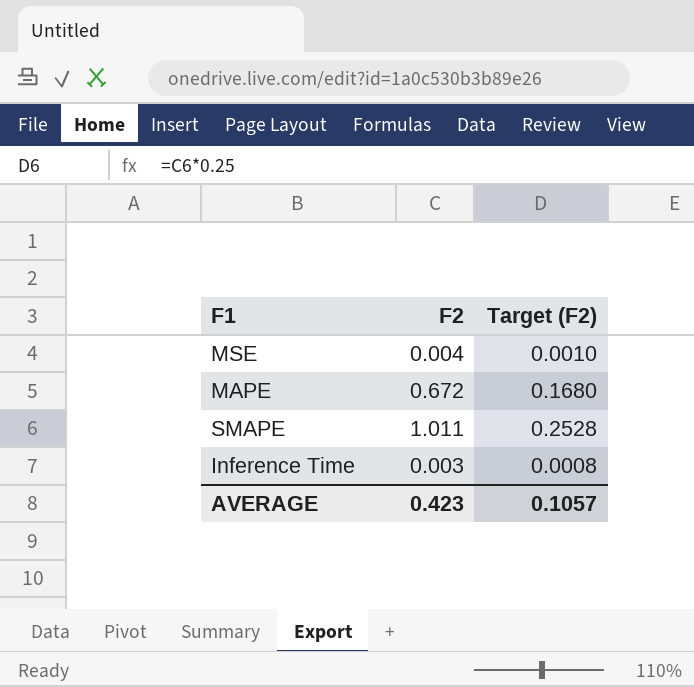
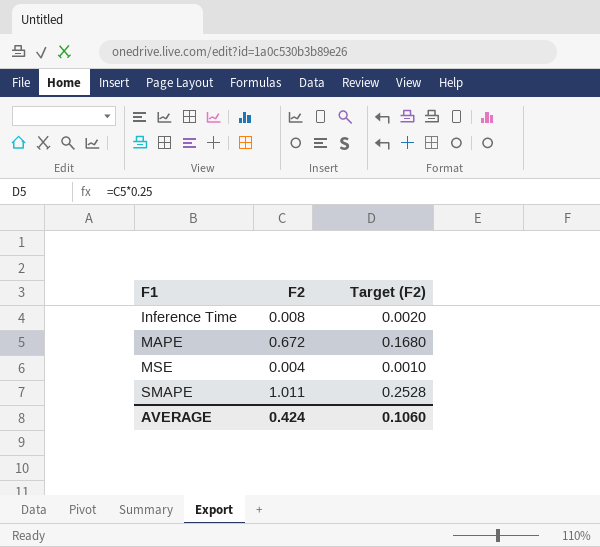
row order: none -> F1 ascending
Inference Time | F2: 0.003 -> 0.008
Inference Time | Target (F2): 0.0008 -> 0.0020
AVERAGE | F2: 0.423 -> 0.424
AVERAGE | Target (F2): 0.1057 -> 0.1060

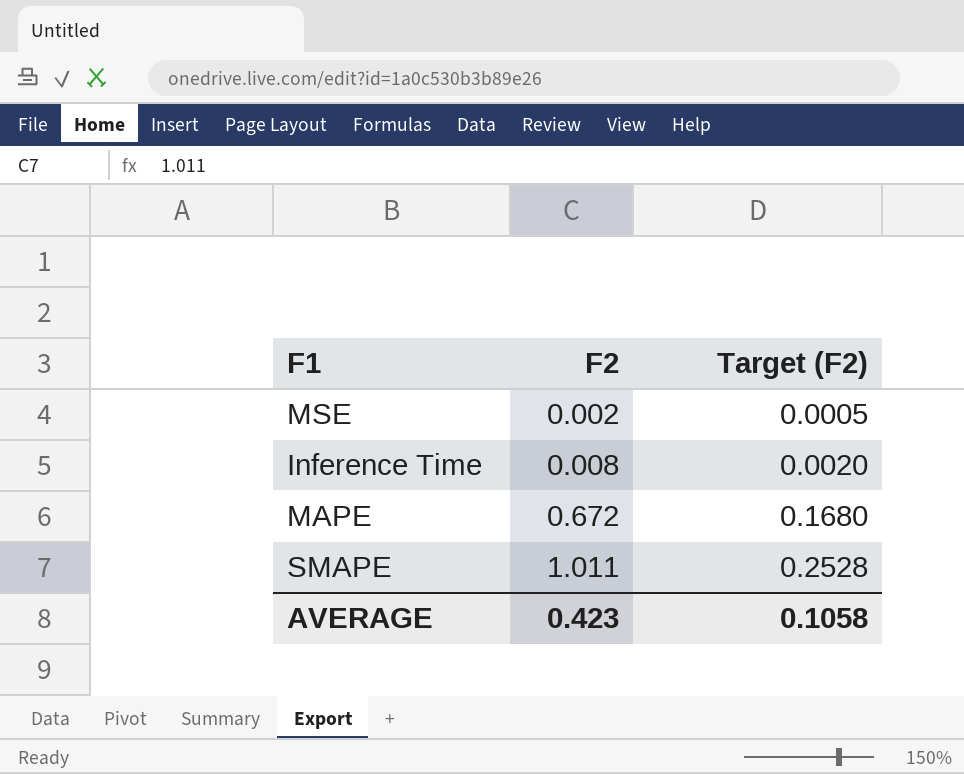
row order: F1 ascending -> F2 ascending
MSE | F2: 0.004 -> 0.002
MSE | Target (F2): 0.0010 -> 0.0005
AVERAGE | F2: 0.424 -> 0.423
AVERAGE | Target (F2): 0.1060 -> 0.1058

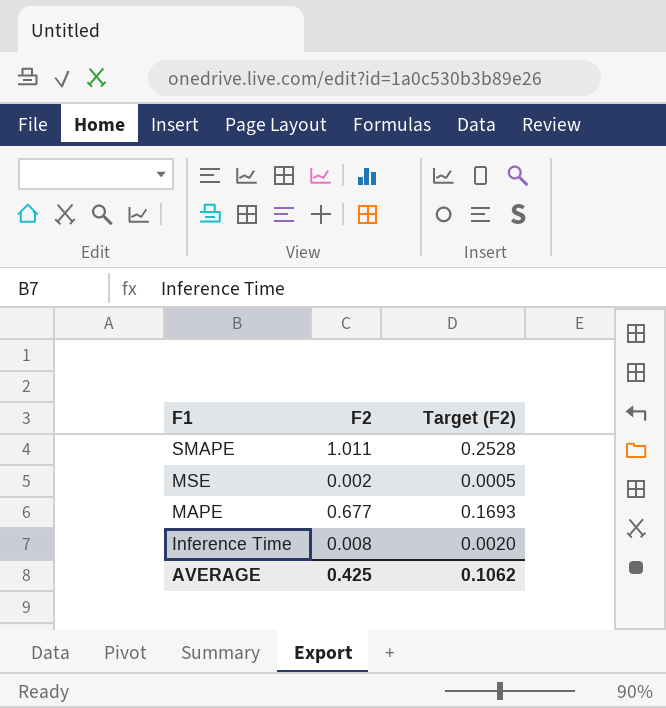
row order: F2 ascending -> F1 descending
MAPE | F2: 0.672 -> 0.677
MAPE | Target (F2): 0.1680 -> 0.1693
AVERAGE | F2: 0.423 -> 0.425
AVERAGE | Target (F2): 0.1058 -> 0.1062

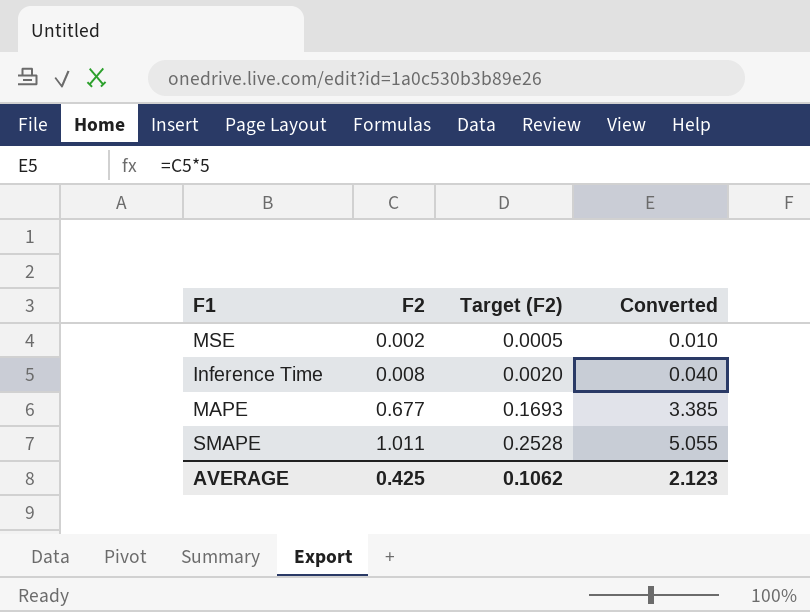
row order: F1 descending -> F2 ascending
column Converted | formula: none -> [F2] * 5

